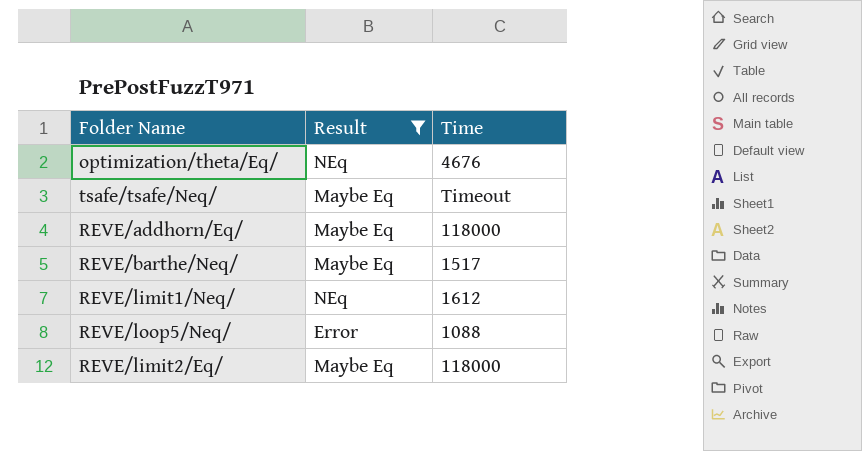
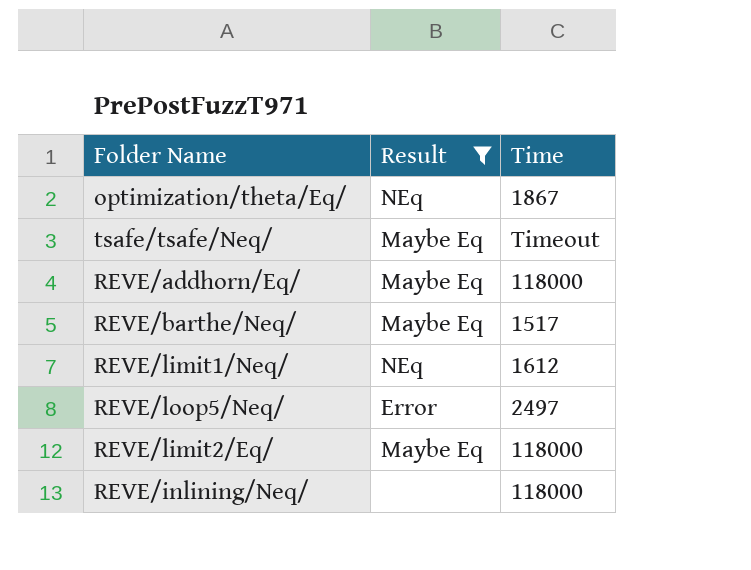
optimization/theta/Eq/ | Time: 4676 -> 1867
REVE/loop5/Neq/ | Time: 1088 -> 2497
row REVE/inlining/Neq/: none -> none | 118000

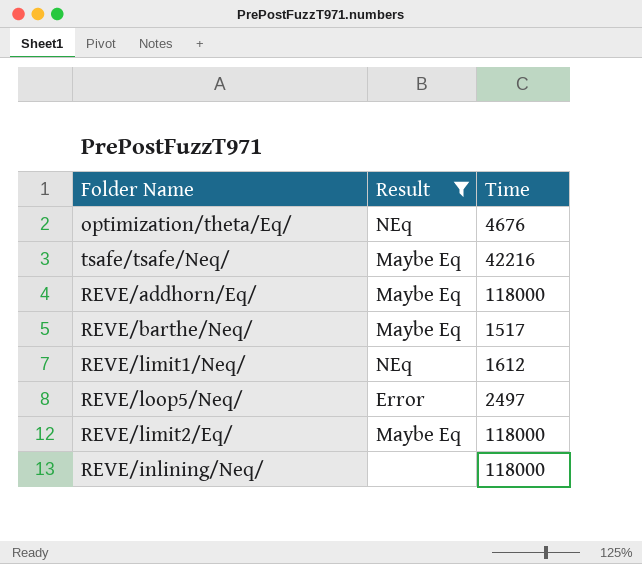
optimization/theta/Eq/ | Time: 1867 -> 4676
tsafe/tsafe/Neq/ | Time: Timeout -> 42216

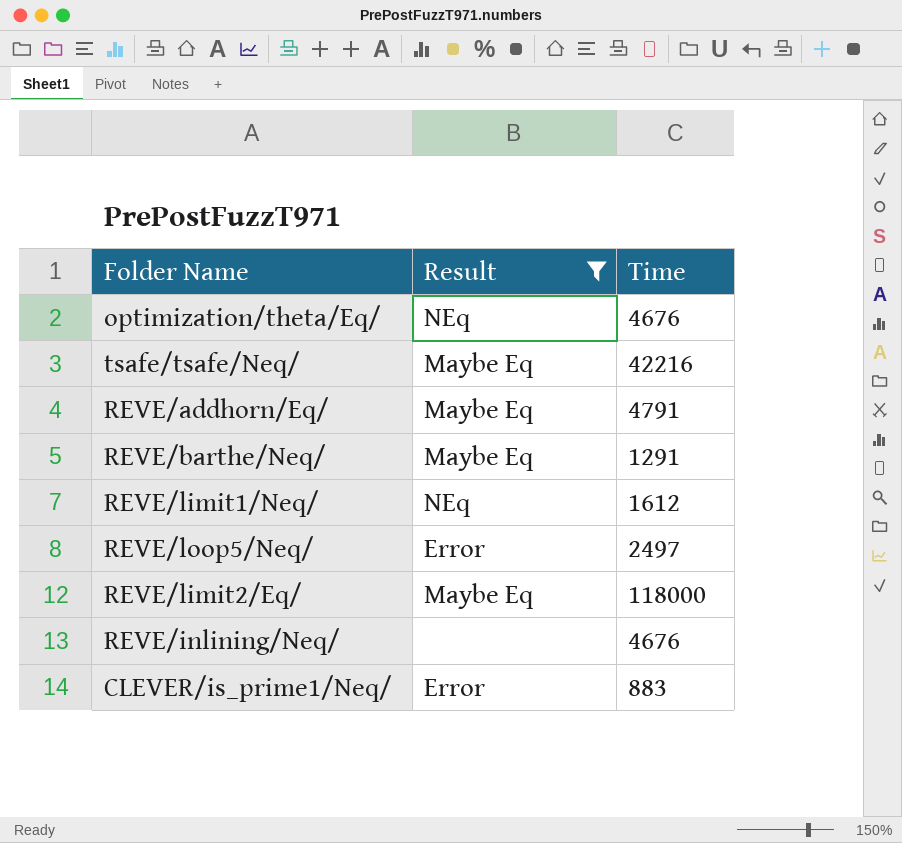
REVE/addhorn/Eq/ | Time: 118000 -> 4791
REVE/barthe/Neq/ | Time: 1517 -> 1291
REVE/inlining/Neq/ | Time: 118000 -> 4676
row CLEVER/is_prime1/Neq/: none -> Error | 883

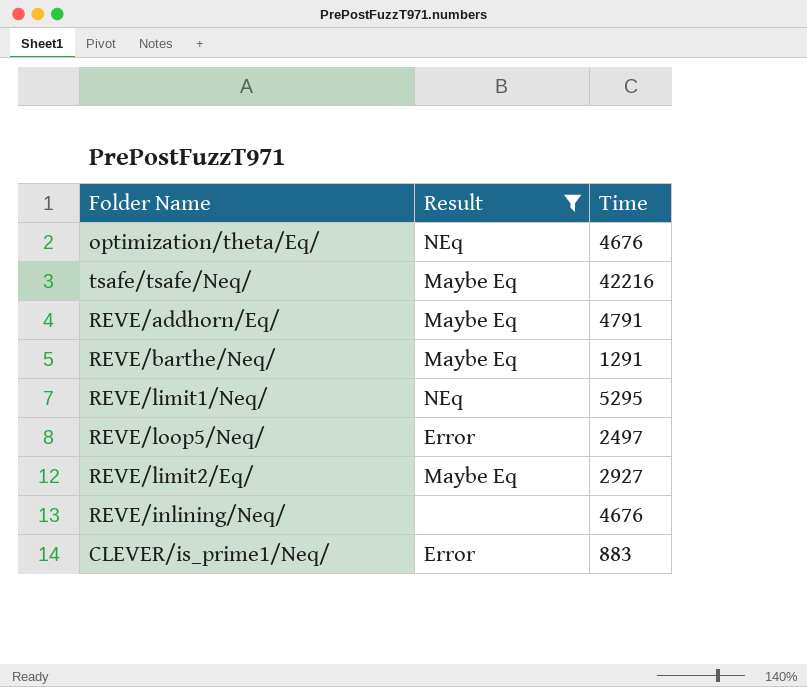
REVE/limit1/Neq/ | Time: 1612 -> 5295
REVE/limit2/Eq/ | Time: 118000 -> 2927

